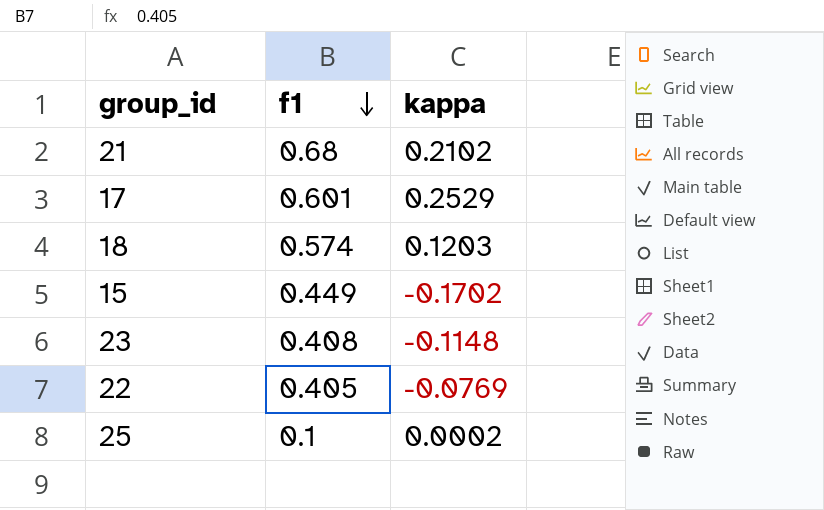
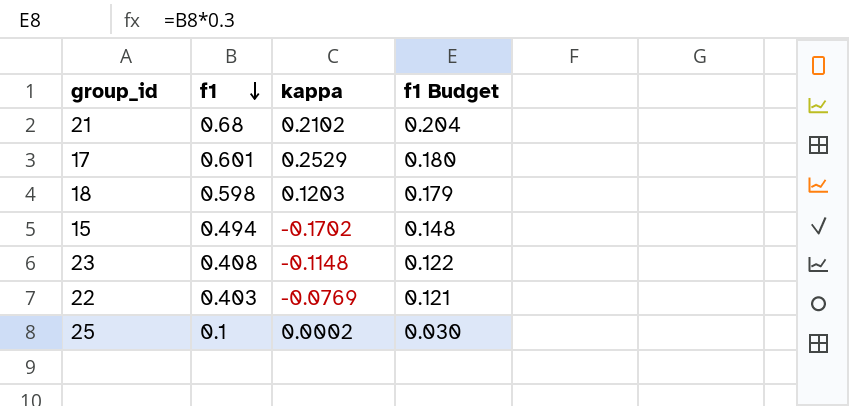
column f1 Budget | formula: none -> [f1] * 0.3
18 | f1: 0.574 -> 0.598
15 | f1: 0.449 -> 0.494
22 | f1: 0.405 -> 0.403

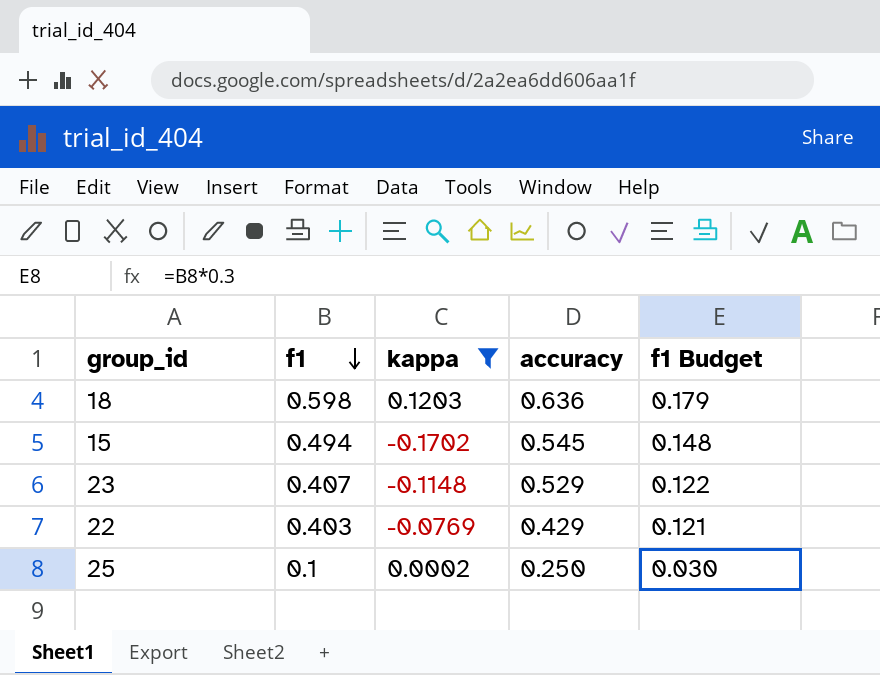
filter: none -> kappa <= 0.1203
column accuracy | position: none -> 4
23 | f1: 0.408 -> 0.407

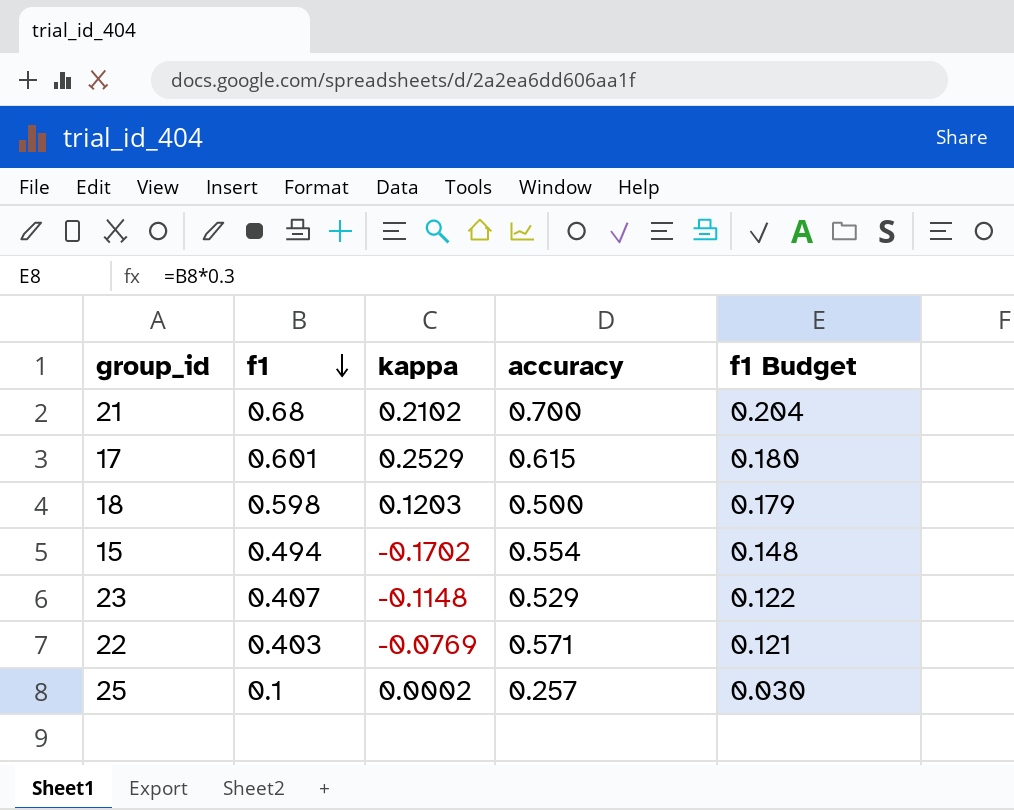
filter: kappa <= 0.1203 -> none
18 | accuracy: 0.636 -> 0.500
15 | accuracy: 0.545 -> 0.554
22 | accuracy: 0.429 -> 0.571
25 | accuracy: 0.250 -> 0.257

